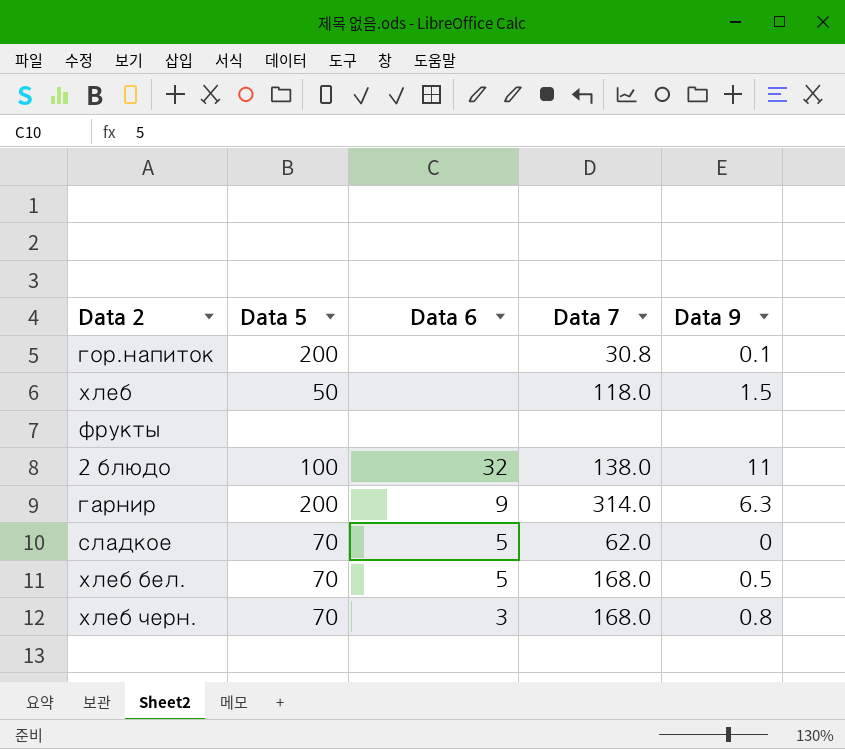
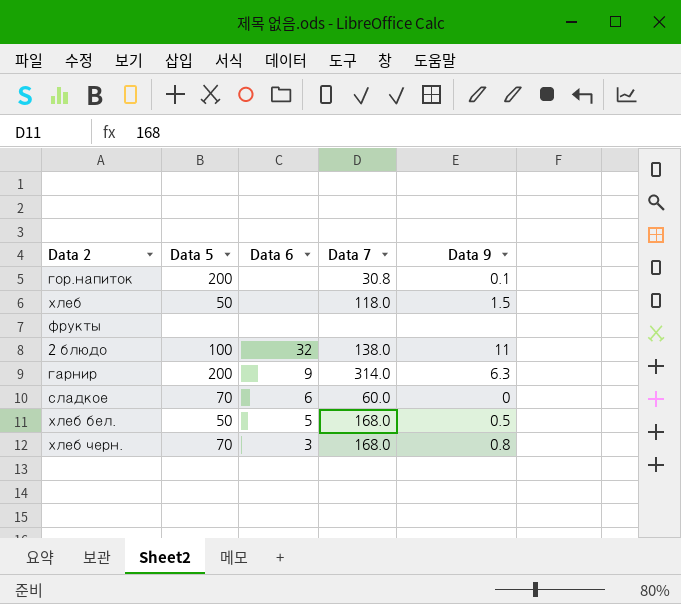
сладкое | Data 6: 5 -> 6
сладкое | Data 7: 62.0 -> 60.0
хлеб бел. | Data 5: 70 -> 50

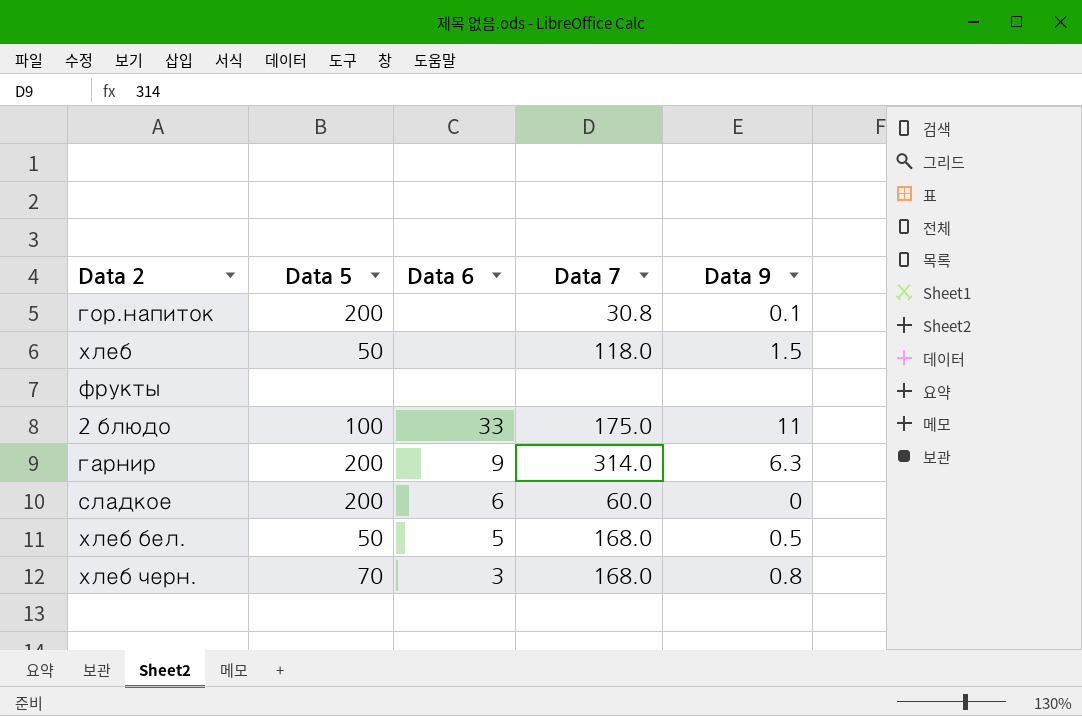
2 блюдо | Data 6: 32 -> 33
2 блюдо | Data 7: 138.0 -> 175.0
сладкое | Data 5: 70 -> 200

